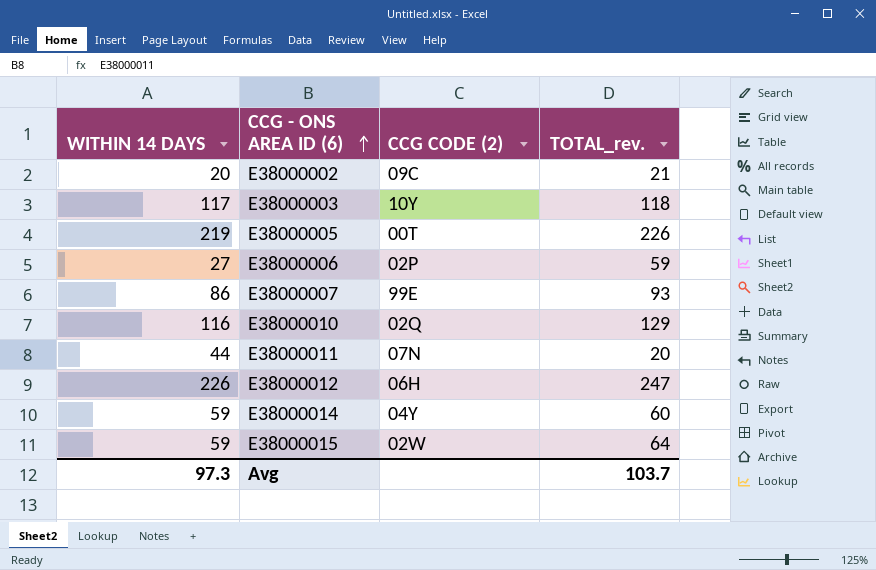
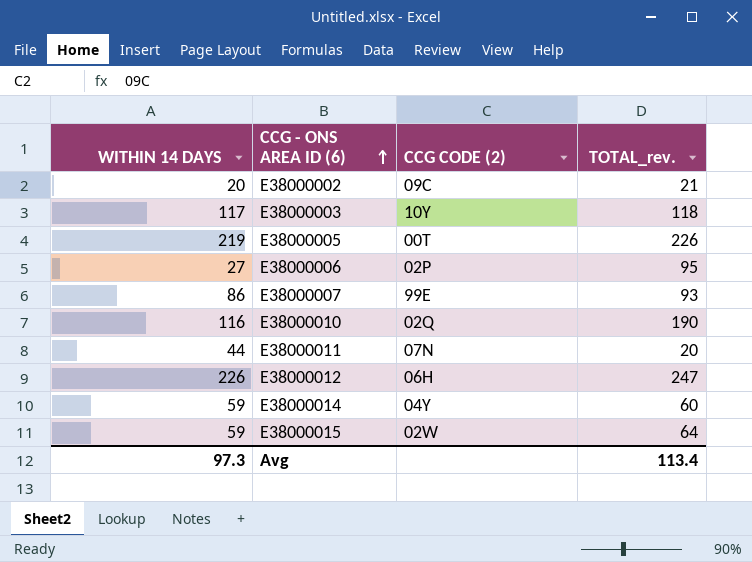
E38000006 | TOTAL_rev.: 59 -> 95
E38000010 | TOTAL_rev.: 129 -> 190
Avg | TOTAL_rev.: 103.7 -> 113.4

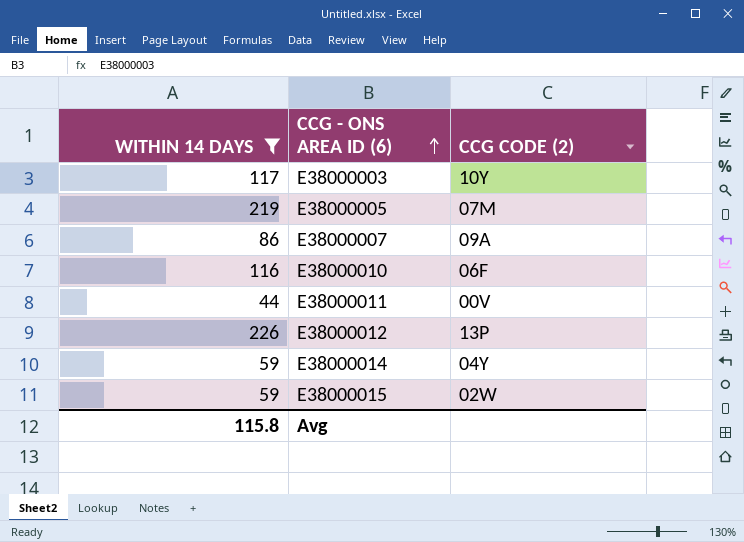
filter: none -> WITHIN 14 DAYS >= 44
column TOTAL_rev. | position: 4 -> none
E38000005 | CCG CODE (2): 00T -> 07M
E38000007 | CCG CODE (2): 99E -> 09A
E38000010 | CCG CODE (2): 02Q -> 06F
E38000011 | CCG CODE (2): 07N -> 00V
E38000012 | CCG CODE (2): 06H -> 13P
Avg | WITHIN 14 DAYS: 97.3 -> 115.8

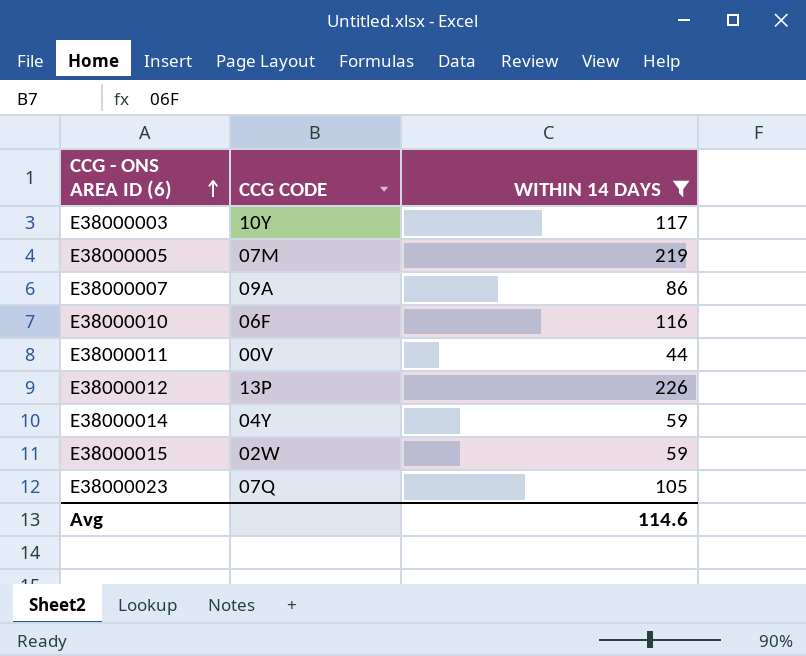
column name: CCG CODE (2) -> CCG CODE
column WITHIN 14 DAYS | position: 1 -> 3
row E38000023: none -> 07Q | 105
Avg | WITHIN 14 DAYS: 115.8 -> 114.6

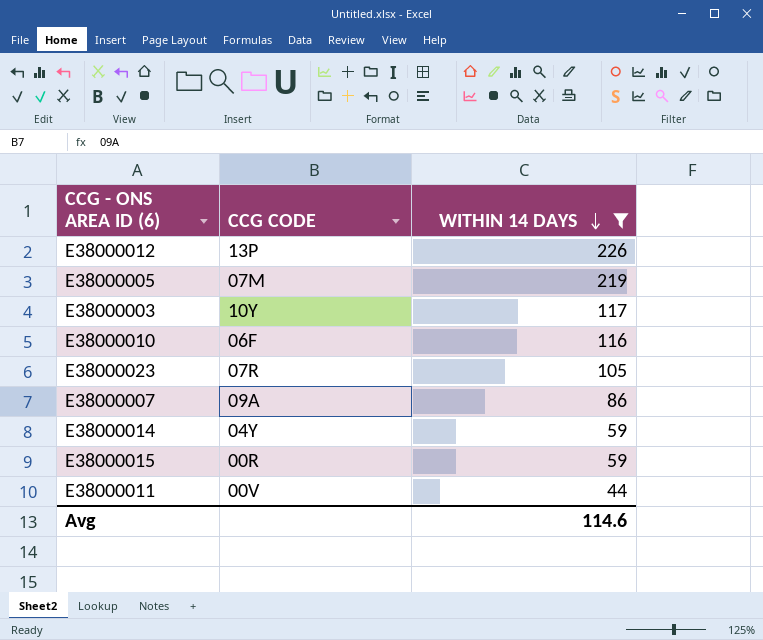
row order: CCG - ONS AREA ID (6) ascending -> WITHIN 14 DAYS descending
E38000023 | CCG CODE: 07Q -> 07R
E38000015 | CCG CODE: 02W -> 00R

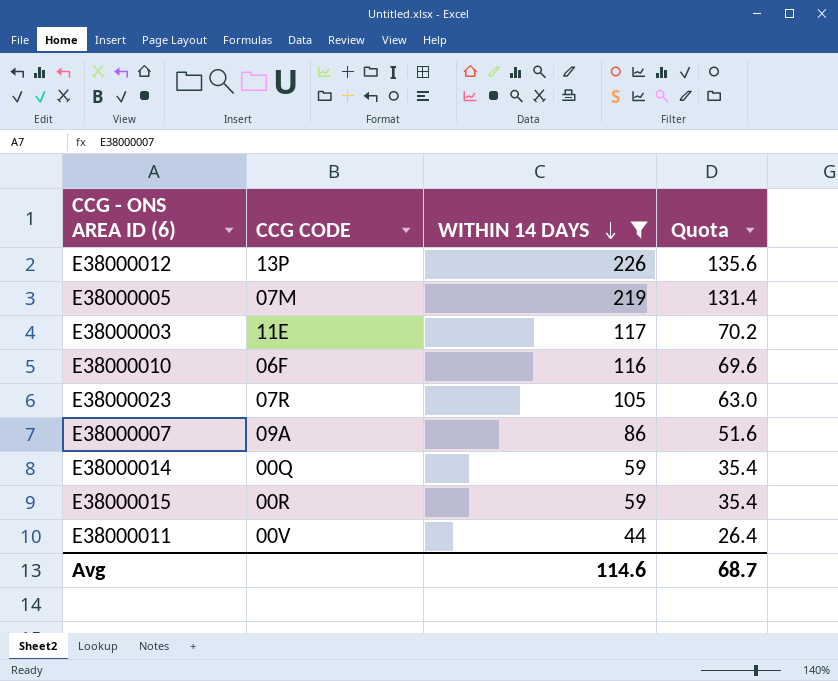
column Quota | formula: none -> [WITHIN 14 DAYS] * 0.6
E38000003 | CCG CODE: 10Y -> 11E
E38000014 | CCG CODE: 04Y -> 00Q

